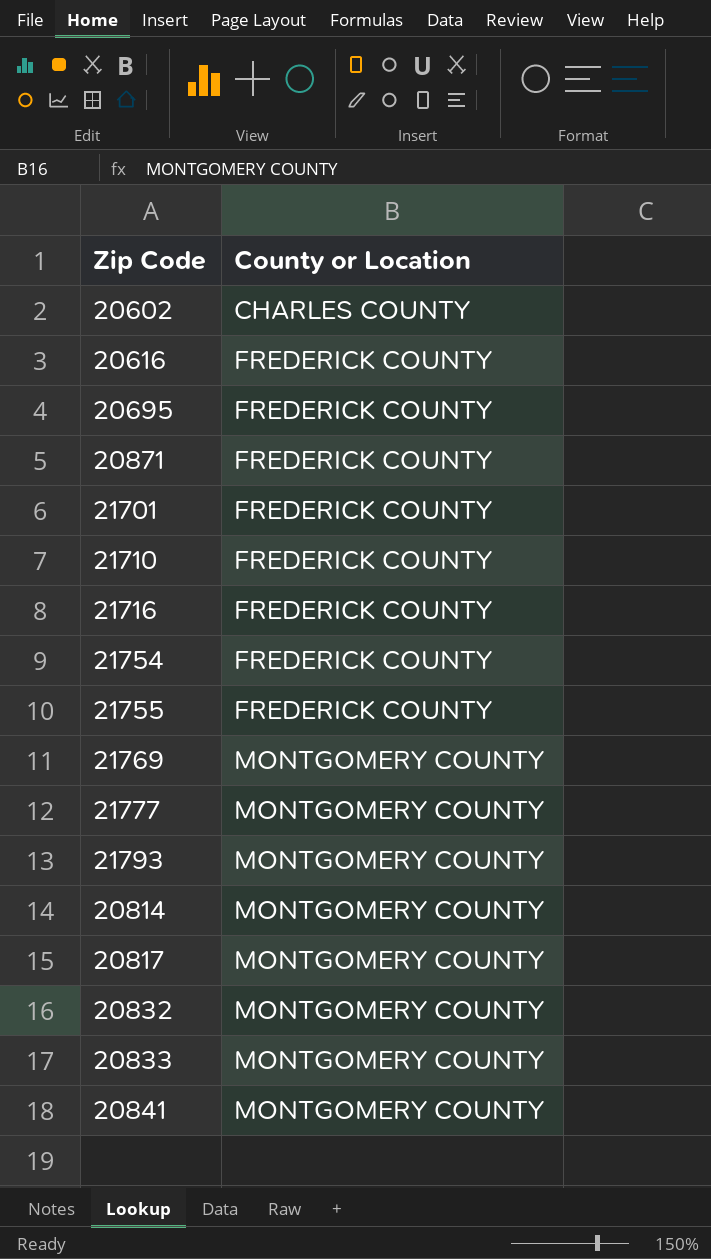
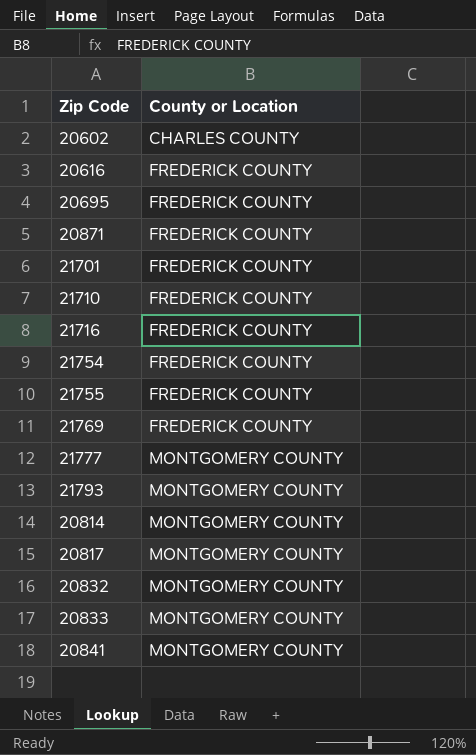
21769 | County or Location: MONTGOMERY COUNTY -> FREDERICK COUNTY

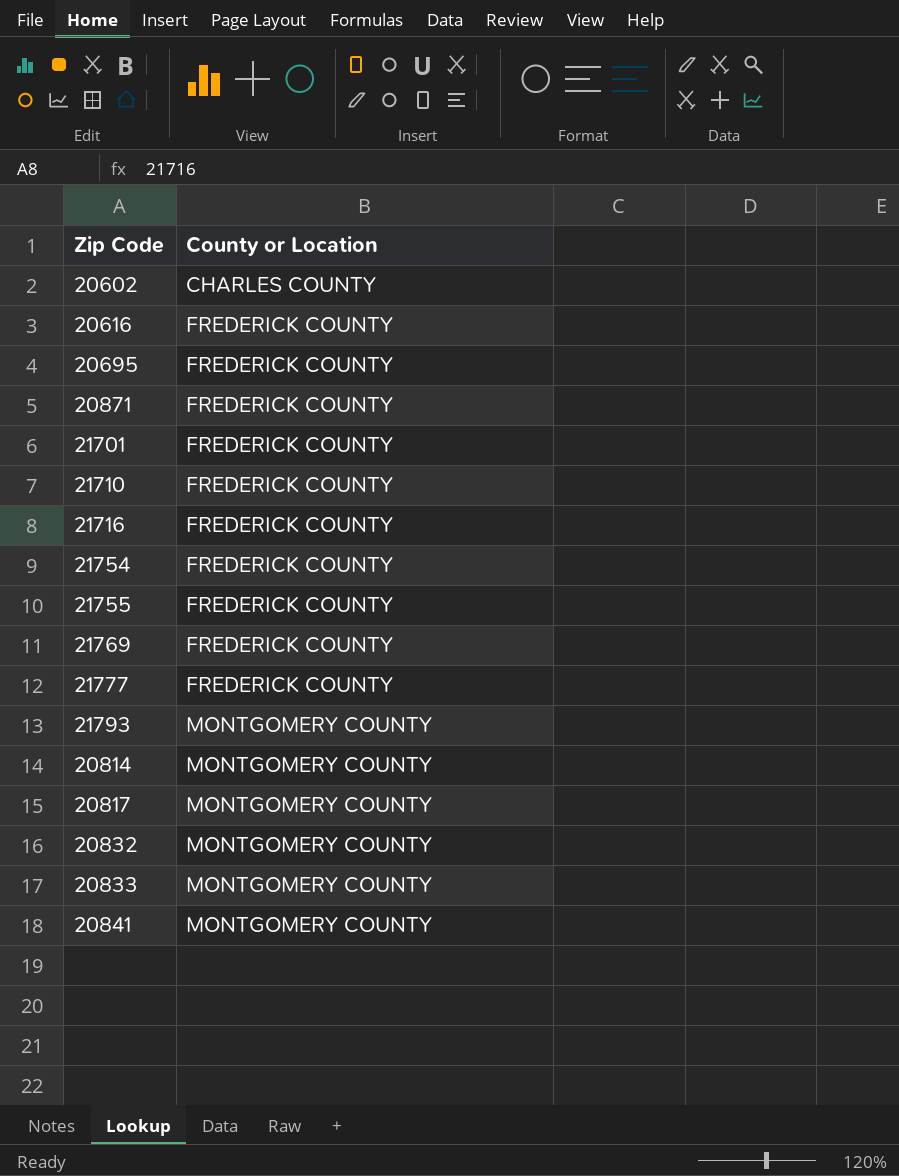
21777 | County or Location: MONTGOMERY COUNTY -> FREDERICK COUNTY

